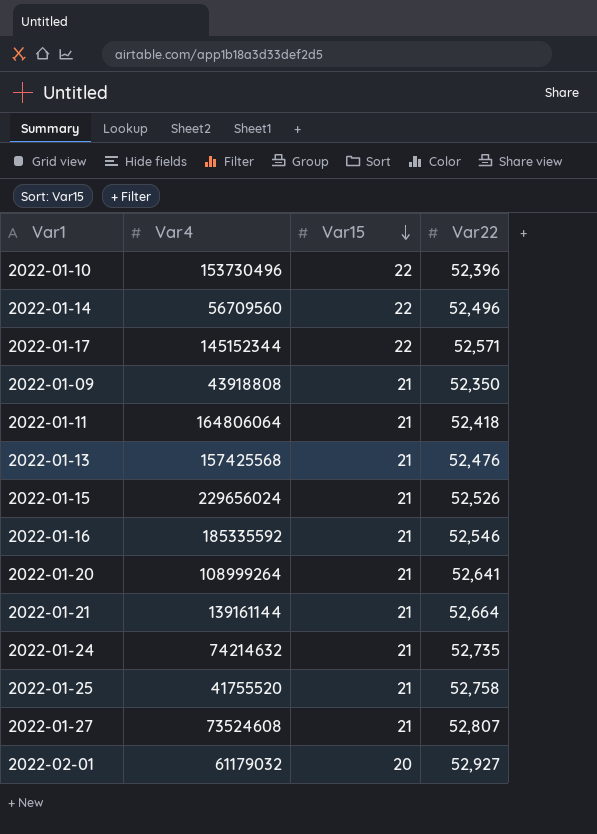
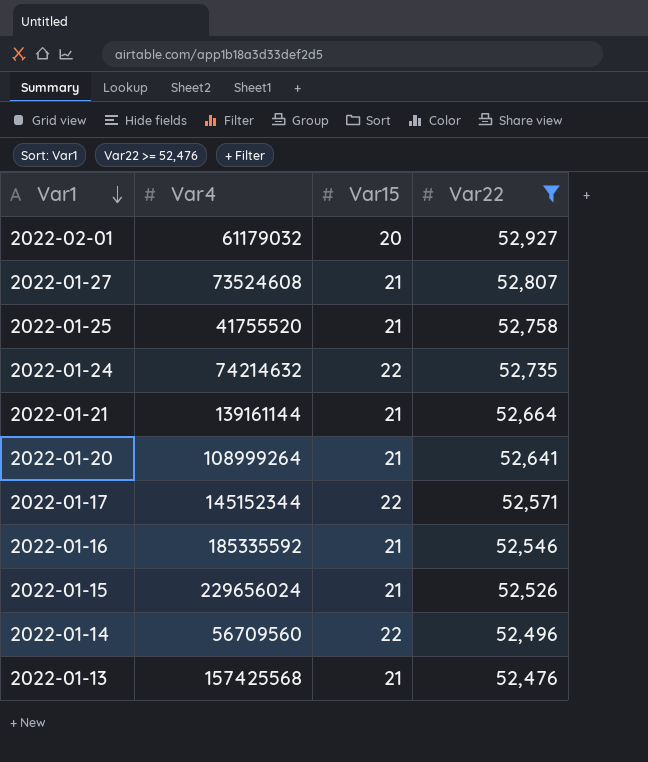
filter: none -> Var22 >= 52,476
row order: Var15 descending -> Var1 descending
2022-01-24 | Var15: 21 -> 22

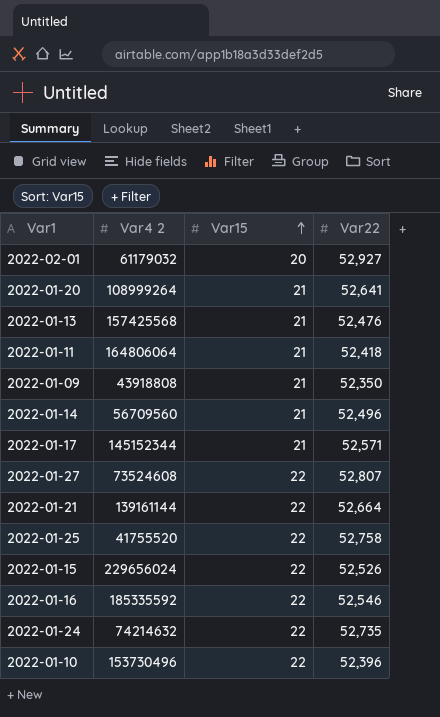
filter: Var22 >= 52,476 -> none
row order: Var1 descending -> Var15 ascending
column name: Var4 -> Var4 2
2022-01-14 | Var15: 22 -> 21
2022-01-17 | Var15: 22 -> 21
2022-01-27 | Var15: 21 -> 22
2022-01-21 | Var15: 21 -> 22
2022-01-25 | Var15: 21 -> 22
2022-01-15 | Var15: 21 -> 22
2022-01-16 | Var15: 21 -> 22

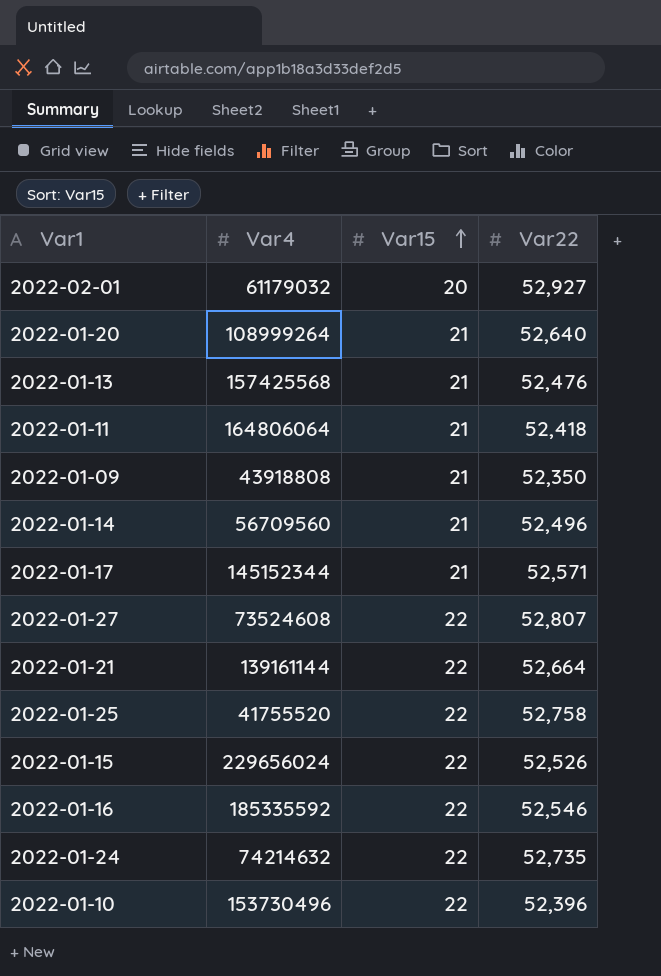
column name: Var4 2 -> Var4
2022-01-20 | Var22: 52,641 -> 52,640

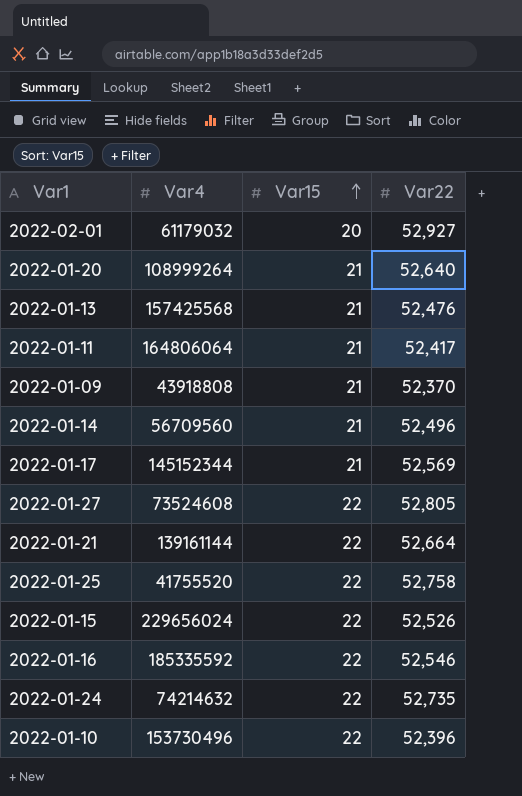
2022-01-11 | Var22: 52,418 -> 52,417
2022-01-09 | Var22: 52,350 -> 52,370
2022-01-17 | Var22: 52,571 -> 52,569
2022-01-27 | Var22: 52,807 -> 52,805

